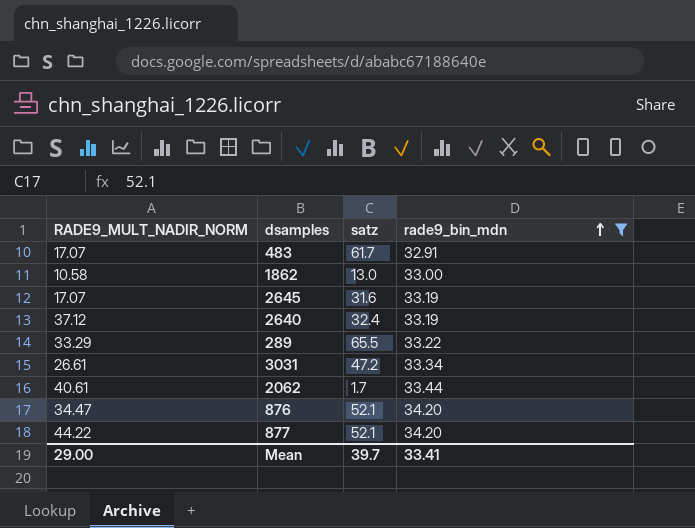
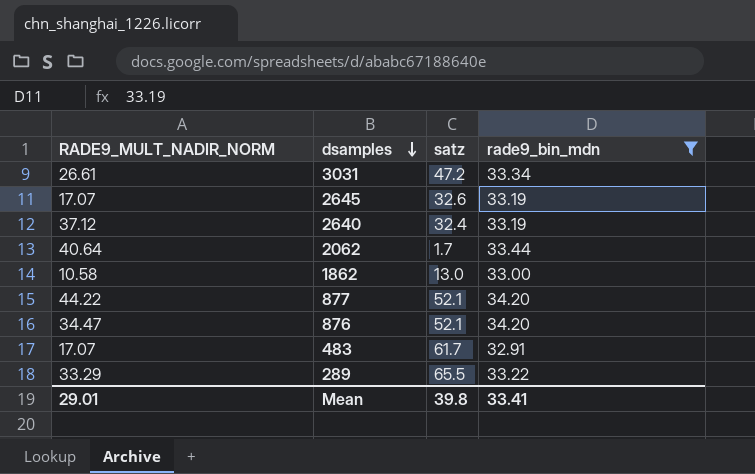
row order: rade9_bin_mdn ascending -> dsamples descending
2645 | satz: 31.6 -> 32.6
2062 | RADE9_MULT_NADIR_NORM: 40.61 -> 40.64
Mean | RADE9_MULT_NADIR_NORM: 29.00 -> 29.01
Mean | satz: 39.7 -> 39.8

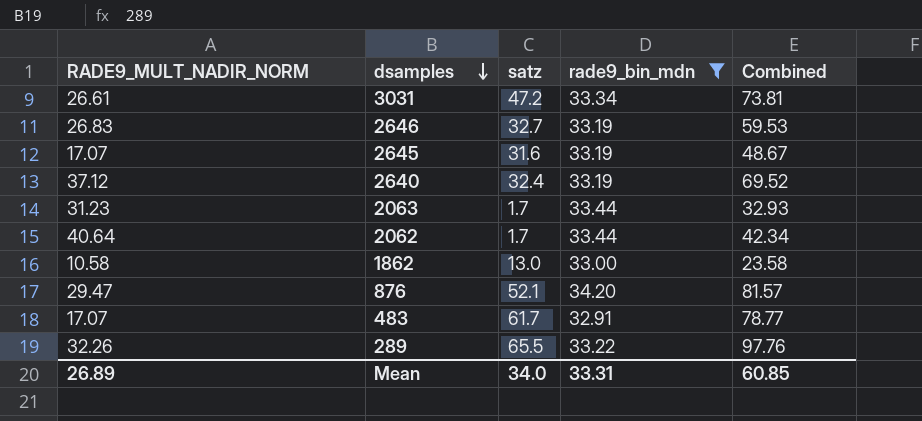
column Combined | formula: none -> [RADE9_MULT_NADIR_NORM] + [satz]
row 877: 44.22 | 52.1 | 34.20 -> none
row 2646: none -> 26.83 | 32.7 | 33.19 | 59.53
2645 | satz: 32.6 -> 31.6
row 2063: none -> 31.23 | 1.7 | 33.44 | 32.93
876 | RADE9_MULT_NADIR_NORM: 34.47 -> 29.47
289 | RADE9_MULT_NADIR_NORM: 33.29 -> 32.26
Mean | RADE9_MULT_NADIR_NORM: 29.01 -> 26.89
Mean | satz: 39.8 -> 34.0
Mean | rade9_bin_mdn: 33.41 -> 33.31

